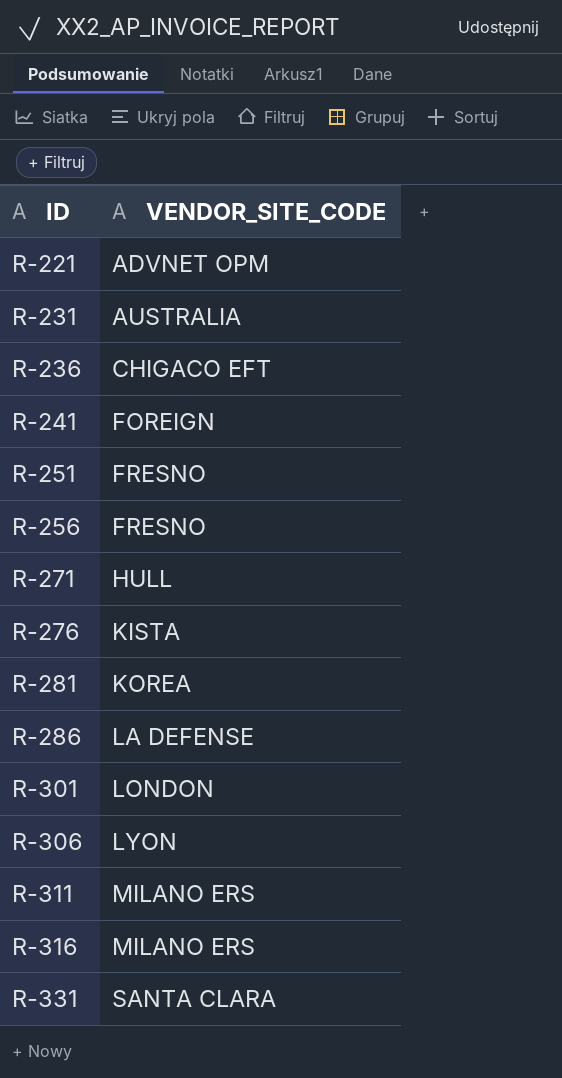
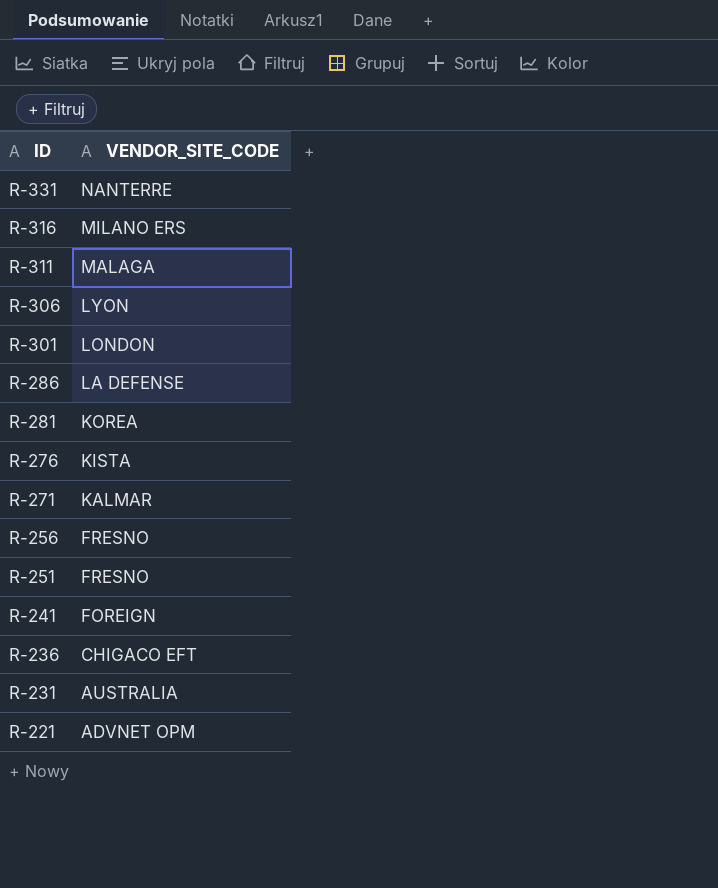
row order: ID ascending -> ID descending
R-331 | VENDOR_SITE_CODE: SANTA CLARA -> NANTERRE
R-311 | VENDOR_SITE_CODE: MILANO ERS -> MALAGA
R-271 | VENDOR_SITE_CODE: HULL -> KALMAR

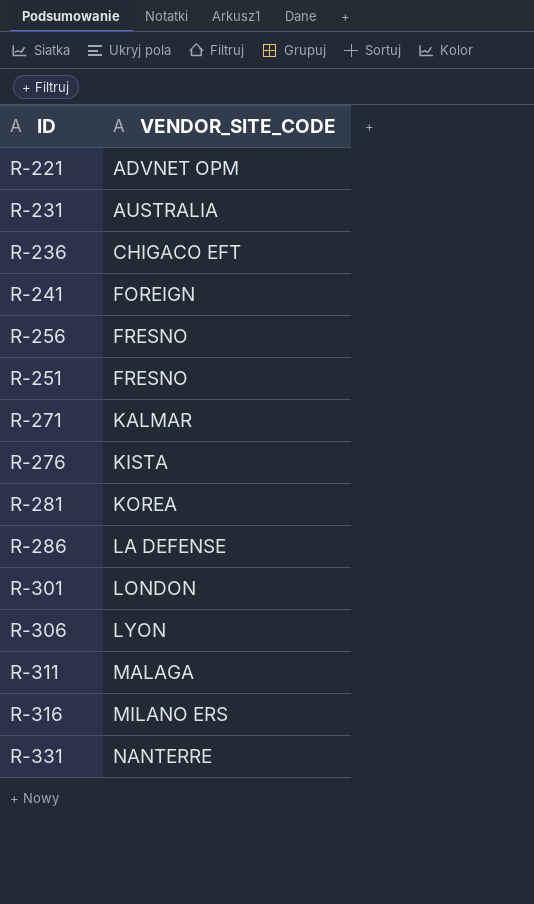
row order: ID descending -> VENDOR_SITE_CODE ascending

